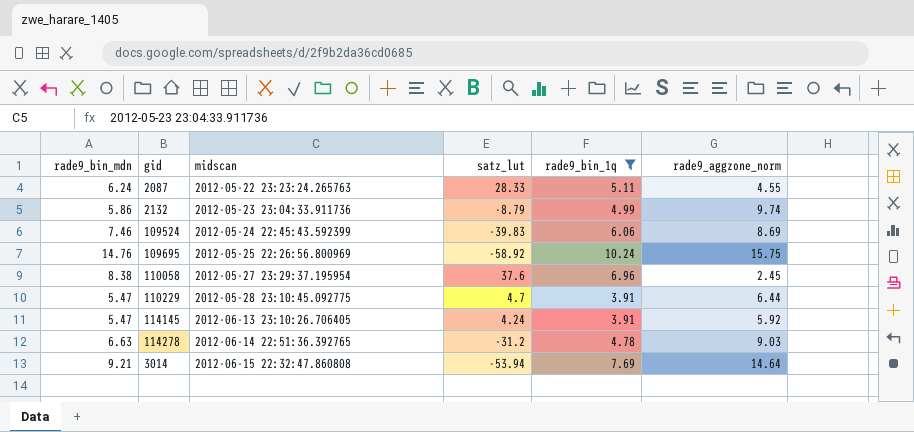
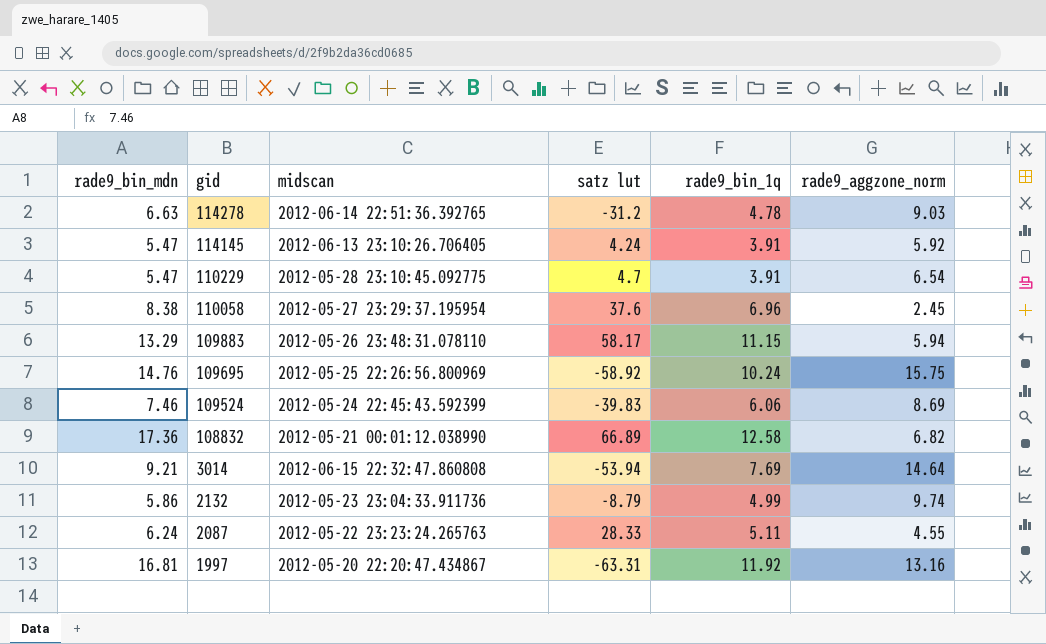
filter: rade9_bin_1q <= 10.24 -> none
row order: midscan ascending -> gid descending
column name: satz_lut -> satz lut
110229 | rade9_aggzone_norm: 6.44 -> 6.54

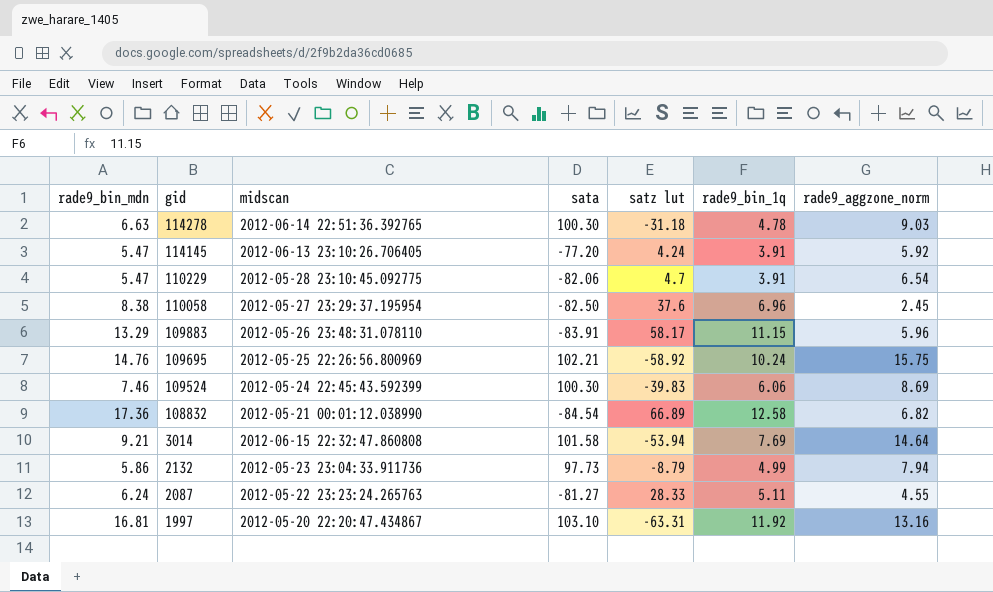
column sata | position: none -> 4
114278 | satz lut: -31.2 -> -31.18
109883 | rade9_aggzone_norm: 5.94 -> 5.96
2132 | rade9_aggzone_norm: 9.74 -> 7.94

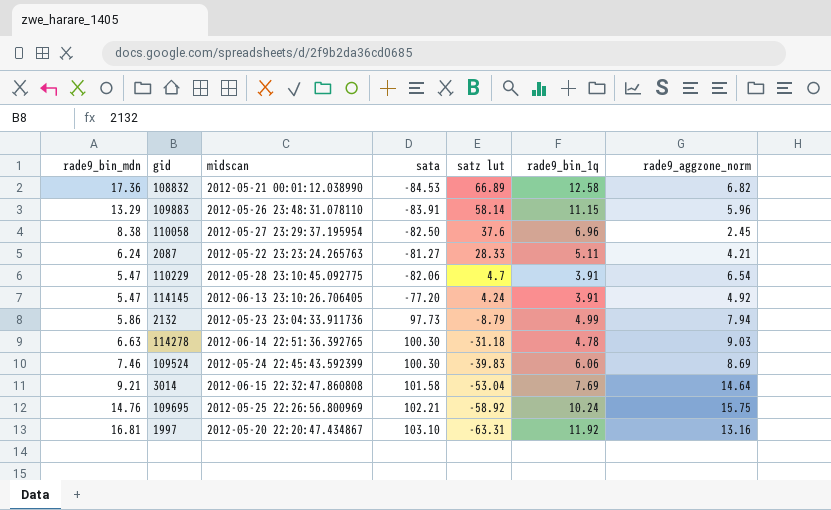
row order: gid descending -> satz lut descending
108832 | sata: -84.54 -> -84.53
109883 | satz lut: 58.17 -> 58.14
2087 | rade9_aggzone_norm: 4.55 -> 4.21
114145 | rade9_aggzone_norm: 5.92 -> 4.92
3014 | satz lut: -53.94 -> -53.04

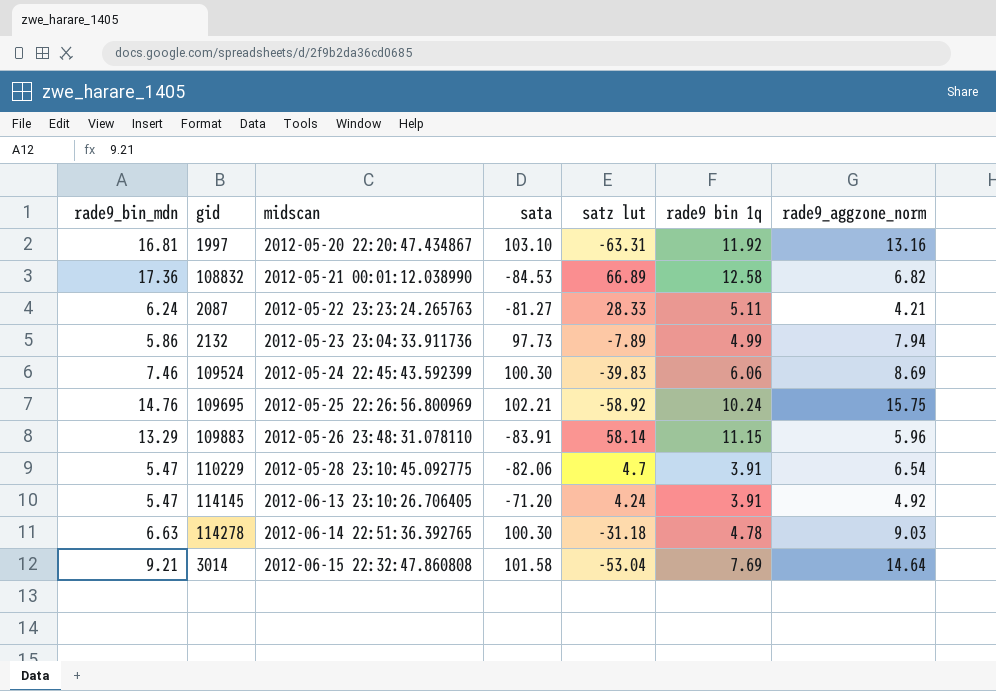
row order: satz lut descending -> midscan ascending
column name: rade9_bin_1q -> rade9 bin 1q
row 110058: 8.38 | 2012-05-27 23:29:37.195954 | -82.50 | 37.6 | 6.96 | 2.45 -> none
2132 | satz lut: -8.79 -> -7.89
114145 | sata: -77.20 -> -71.20

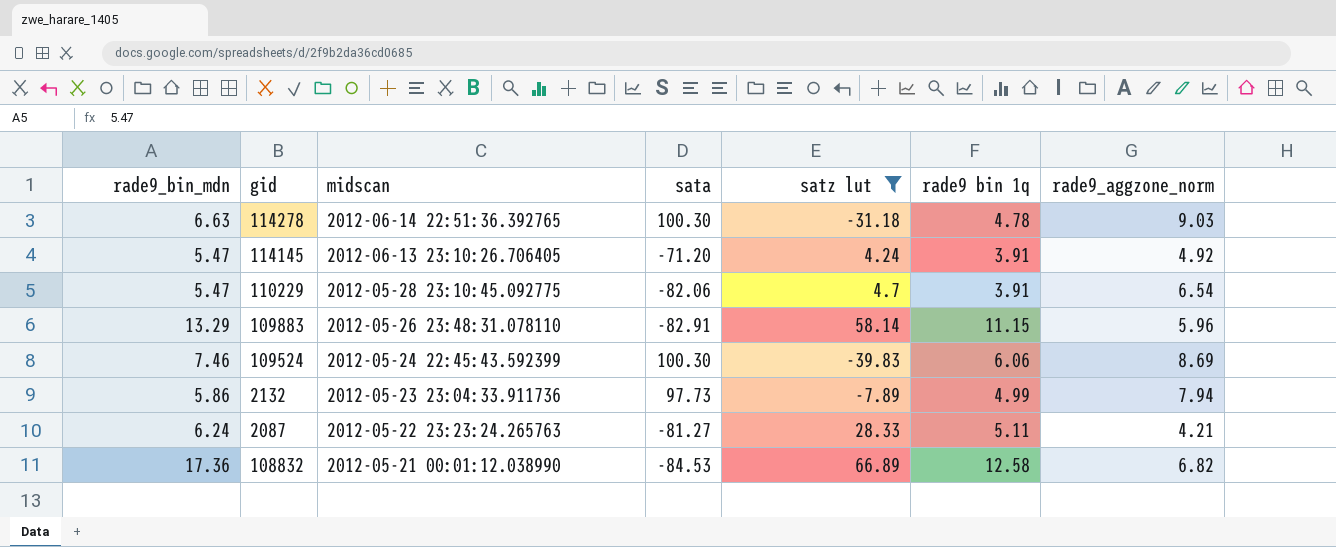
filter: none -> satz lut >= -39.83
row order: midscan ascending -> midscan descending
109883 | sata: -83.91 -> -82.91

